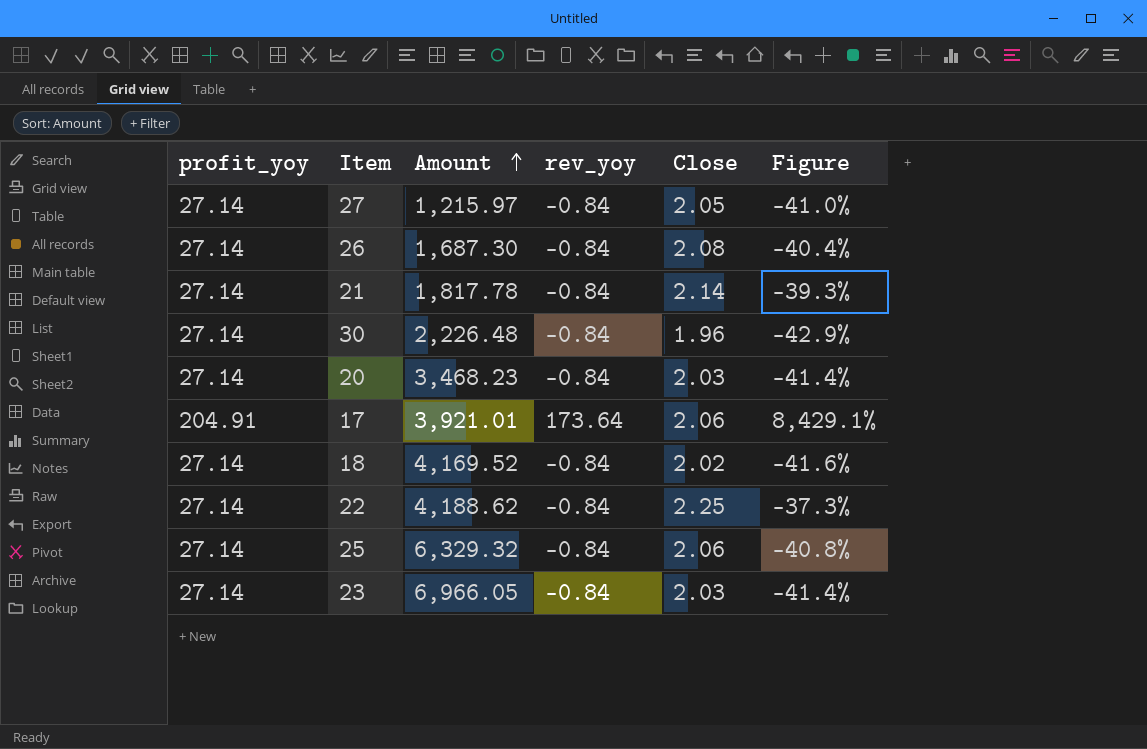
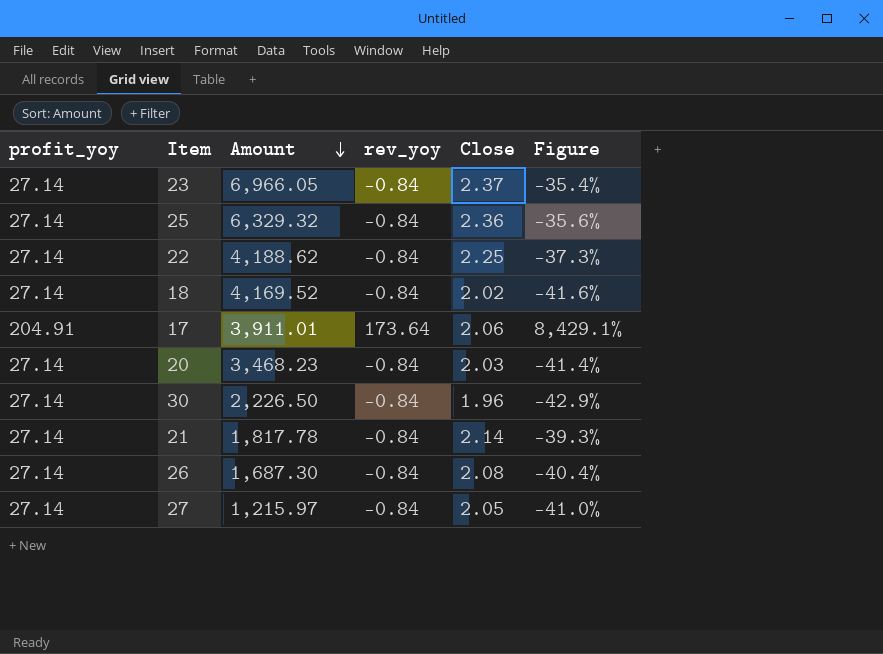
row order: Amount ascending -> Amount descending
23 | Close: 2.03 -> 2.37
23 | Figure: -41.4% -> -35.4%
25 | Close: 2.06 -> 2.36
25 | Figure: -40.8% -> -35.6%
17 | Amount: 3,921.01 -> 3,911.01
30 | Amount: 2,226.48 -> 2,226.50

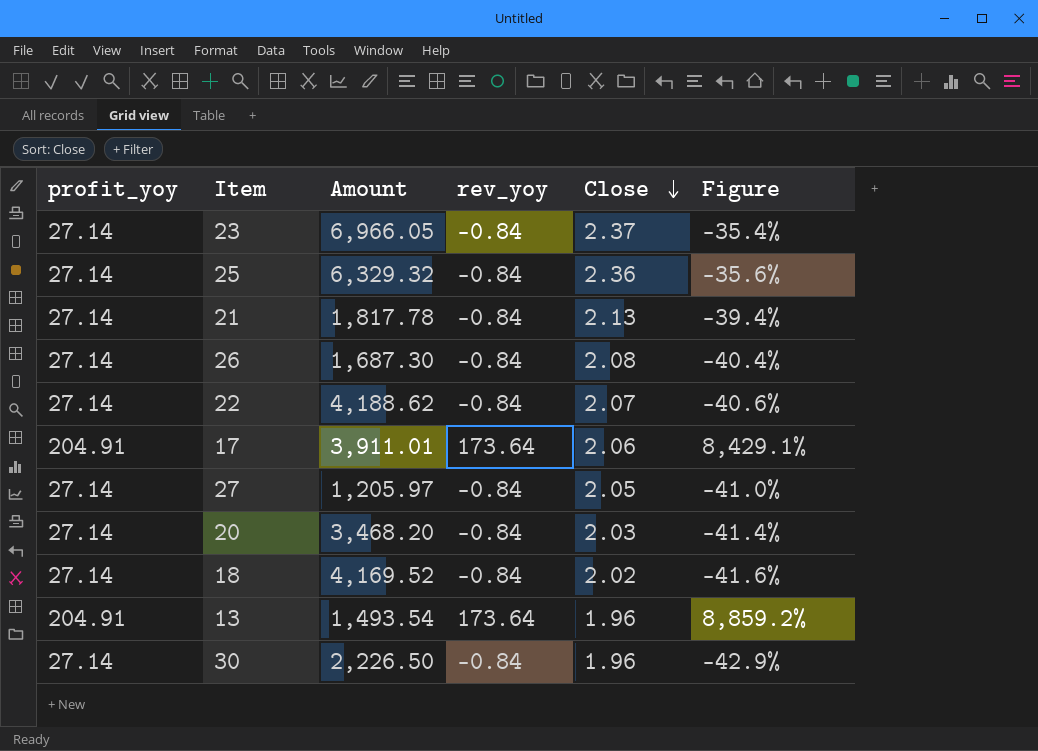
row order: Amount descending -> Close descending
21 | Close: 2.14 -> 2.13
21 | Figure: -39.3% -> -39.4%
22 | Close: 2.25 -> 2.07
22 | Figure: -37.3% -> -40.6%
27 | Amount: 1,215.97 -> 1,205.97
20 | Amount: 3,468.23 -> 3,468.20
row 13: none -> 204.91 | 1,493.54 | 173.64 | 1.96 | 8,859.2%

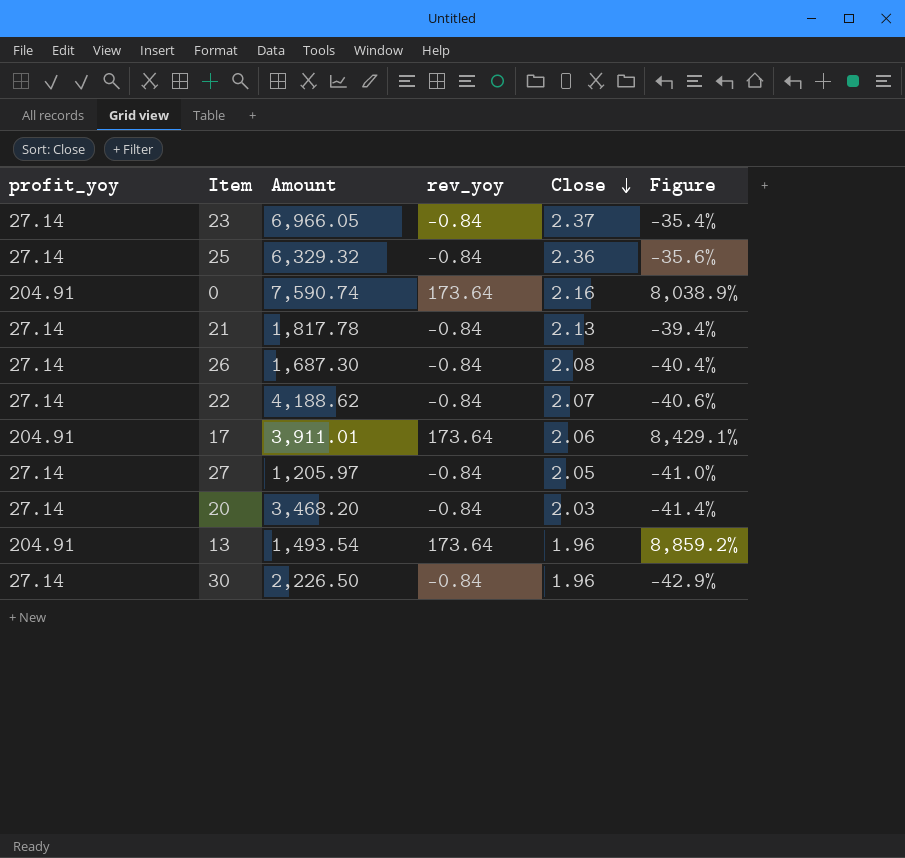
row 18: 27.14 | 4,169.52 | -0.84 | 2.02 | -41.6% -> none
row 0: none -> 204.91 | 7,590.74 | 173.64 | 2.16 | 8,038.9%

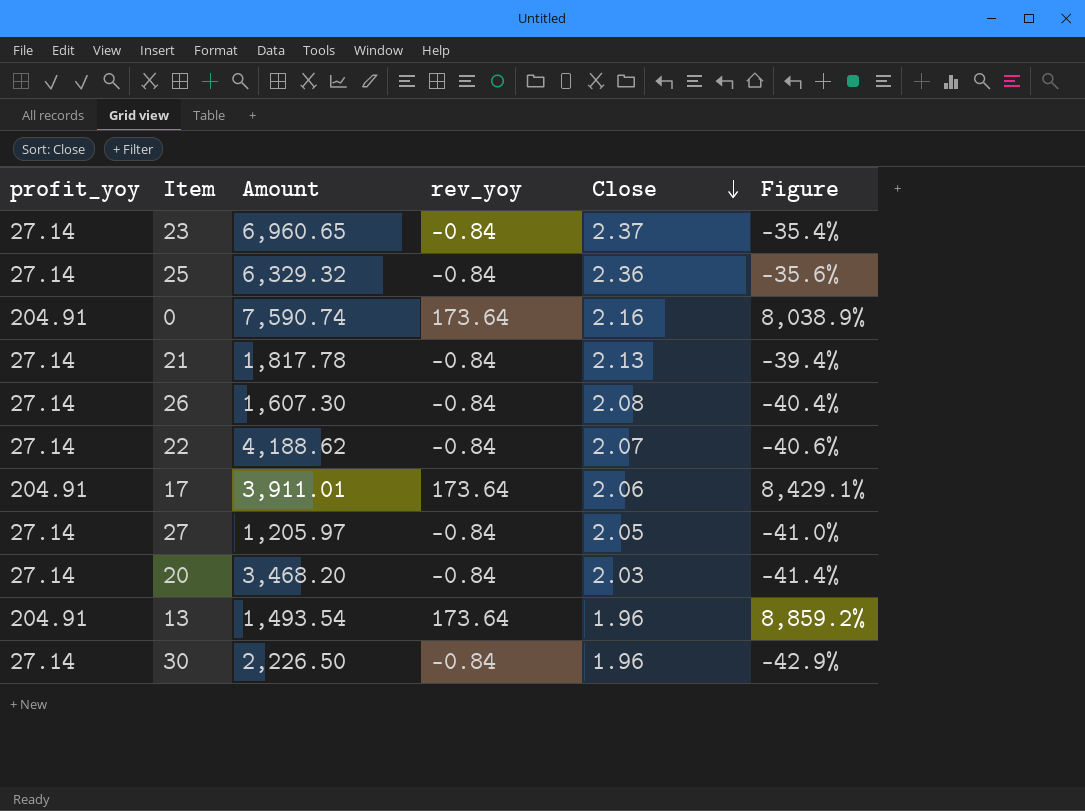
23 | Amount: 6,966.05 -> 6,960.65
26 | Amount: 1,687.30 -> 1,607.30

